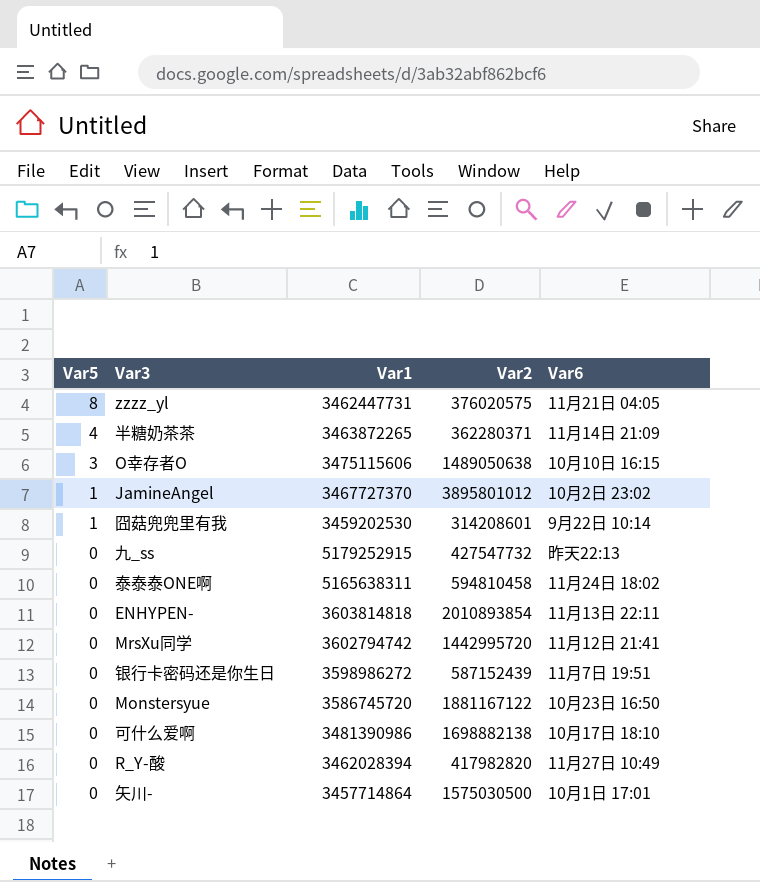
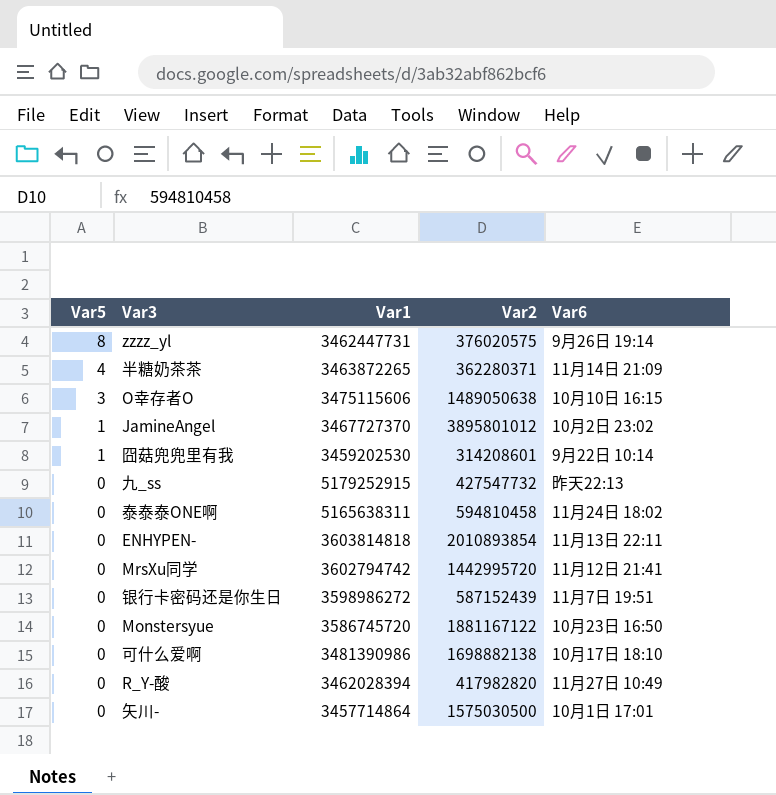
zzzz_yl | Var6: 11月21日 04:05 -> 9月26日 19:14

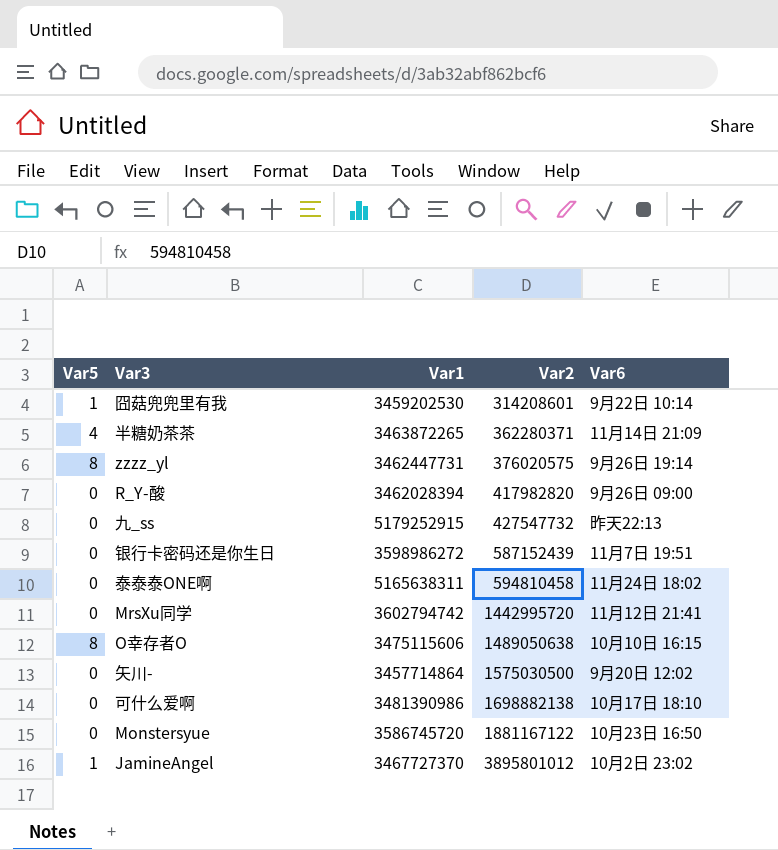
row order: Var5 descending -> Var2 ascending
row ENHYPEN-: 0 | 3603814818 | 2010893854 | 11月13日 22:11 -> none
R_Y-酸 | Var6: 11月27日 10:49 -> 9月26日 09:00
O幸存者O | Var5: 3 -> 8
矢川- | Var6: 10月1日 17:01 -> 9月20日 12:02

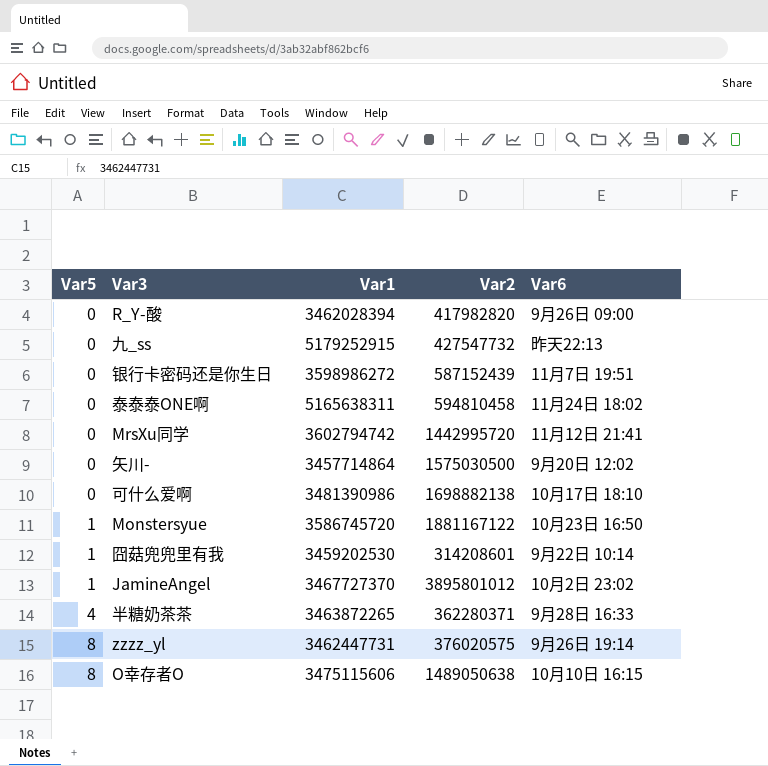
row order: Var2 ascending -> Var5 ascending
Monstersyue | Var5: 0 -> 1
半糖奶茶茶 | Var6: 11月14日 21:09 -> 9月28日 16:33

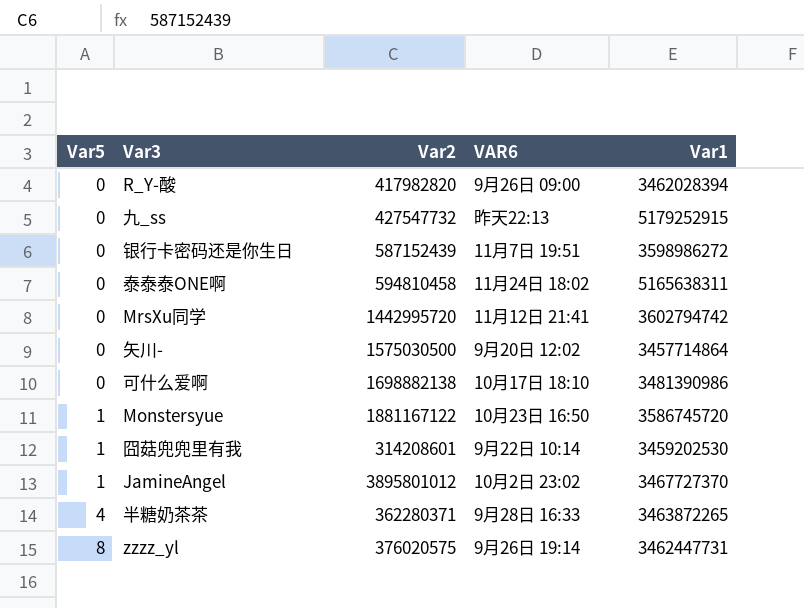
column name: Var6 -> VAR6
column Var1 | position: 3 -> 5
row O幸存者O: 8 | 3475115606 | 1489050638 | 10月10日 16:15 -> none

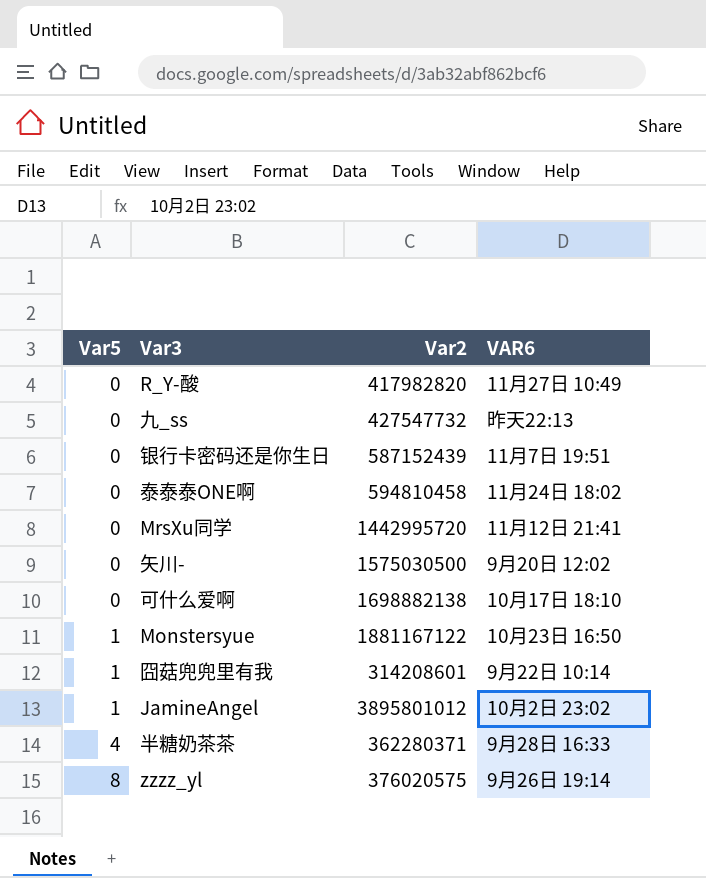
column Var1 | position: 5 -> none
R_Y-酸 | VAR6: 9月26日 09:00 -> 11月27日 10:49

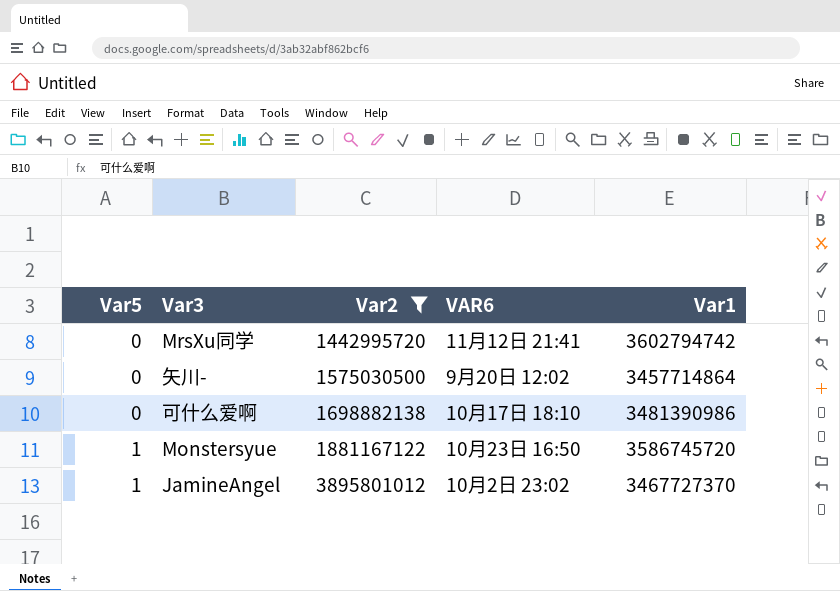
filter: none -> Var2 >= 1442995720
column Var1 | position: none -> 5

